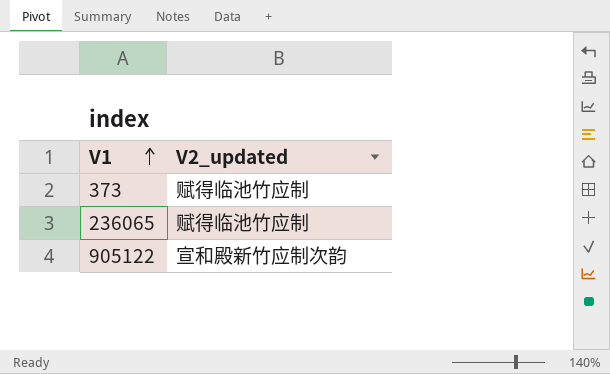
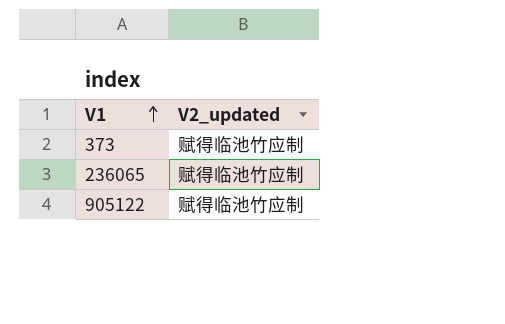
905122 | V2_updated: 宣和殿新竹应制次韵 -> 赋得临池竹应制

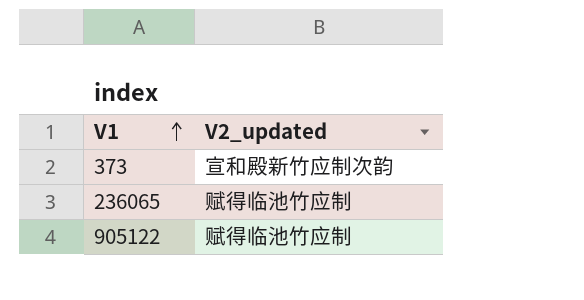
373 | V2_updated: 赋得临池竹应制 -> 宣和殿新竹应制次韵

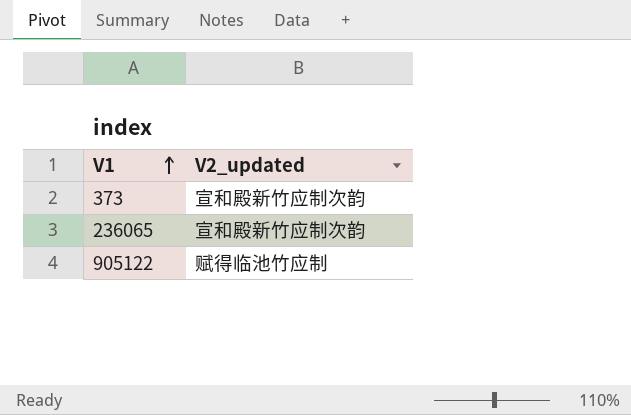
236065 | V2_updated: 赋得临池竹应制 -> 宣和殿新竹应制次韵

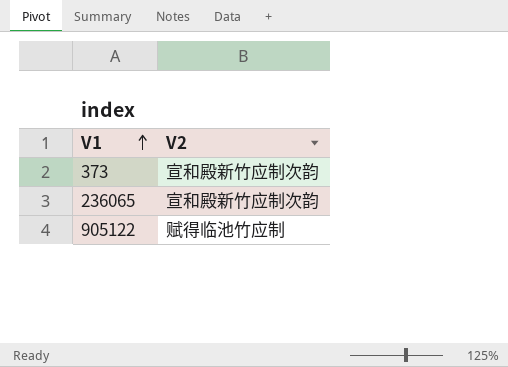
column name: V2_updated -> V2

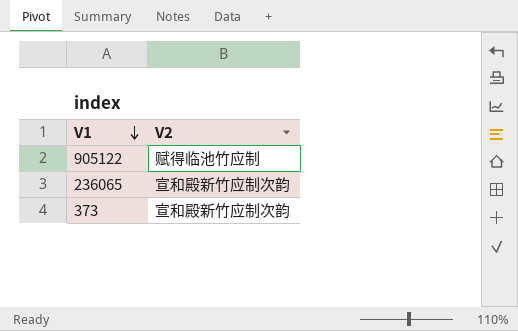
row order: V1 ascending -> V1 descending

